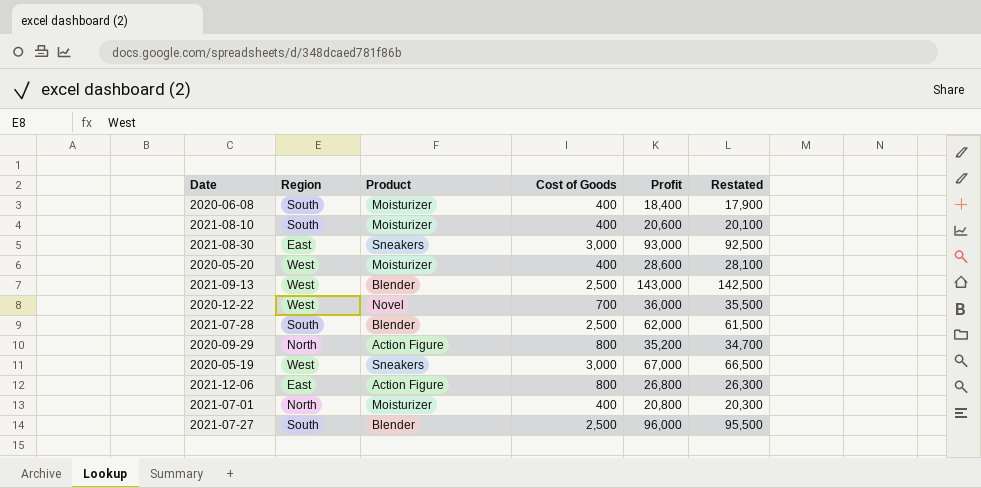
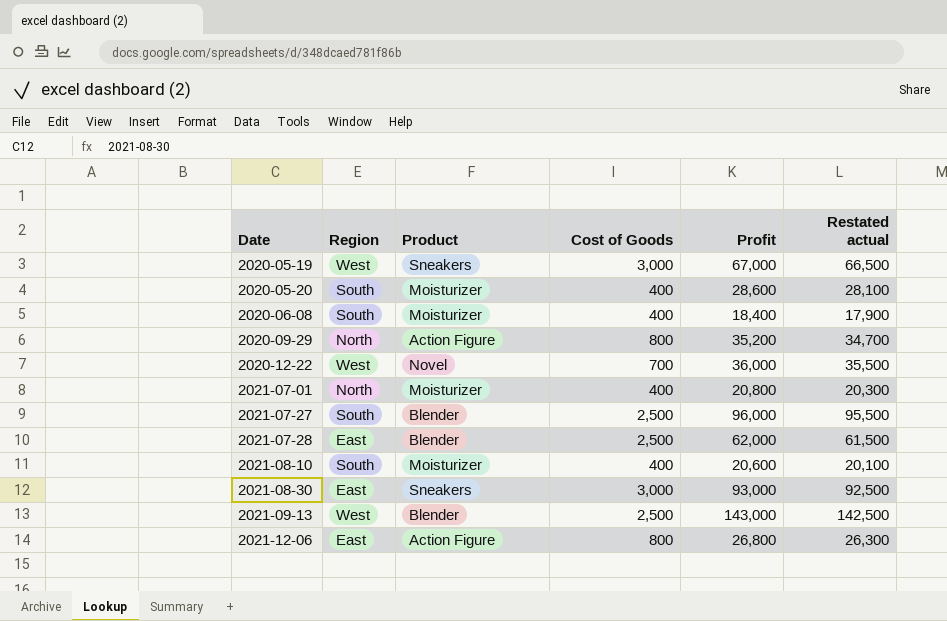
row order: none -> Date ascending
column name: Restated -> Restated actual
2020-05-20 | Region: West -> South
2021-07-28 | Region: South -> East

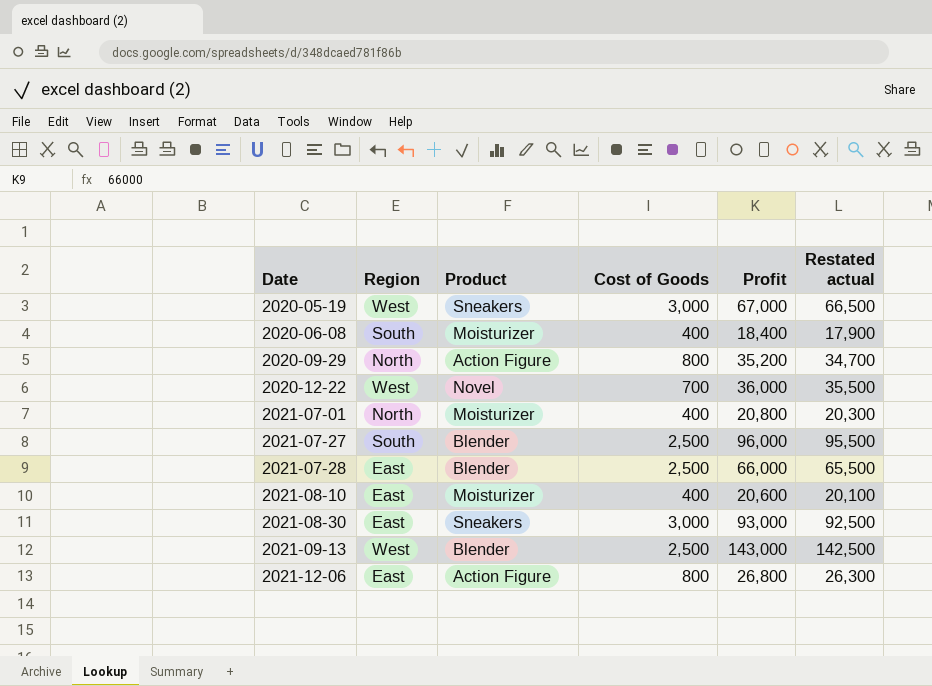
row 2020-05-20: South | Moisturizer | 400 | 28,600 | 28,100 -> none
2021-07-28 | Profit: 62,000 -> 66,000
2021-07-28 | Restated actual: 61,500 -> 65,500
2021-08-10 | Region: South -> East

